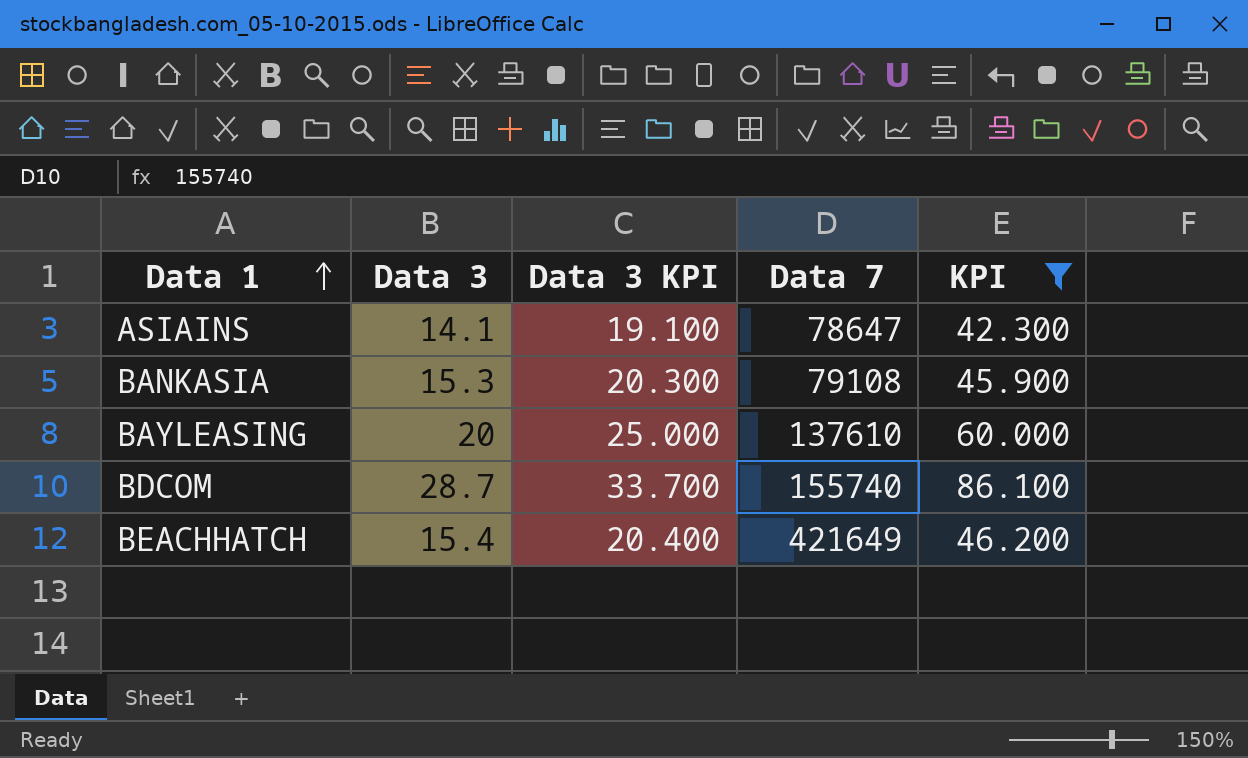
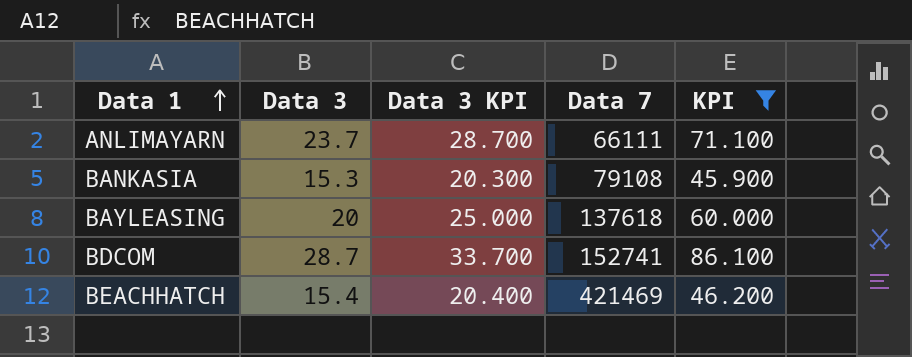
row ASIAINS: 14.1 | 19.100 | 78647 | 42.300 -> none
row ANLIMAYARN: none -> 23.7 | 28.700 | 66111 | 71.100
BAYLEASING | Data 7: 137610 -> 137618
BDCOM | Data 7: 155740 -> 152741
BEACHHATCH | Data 7: 421649 -> 421469

